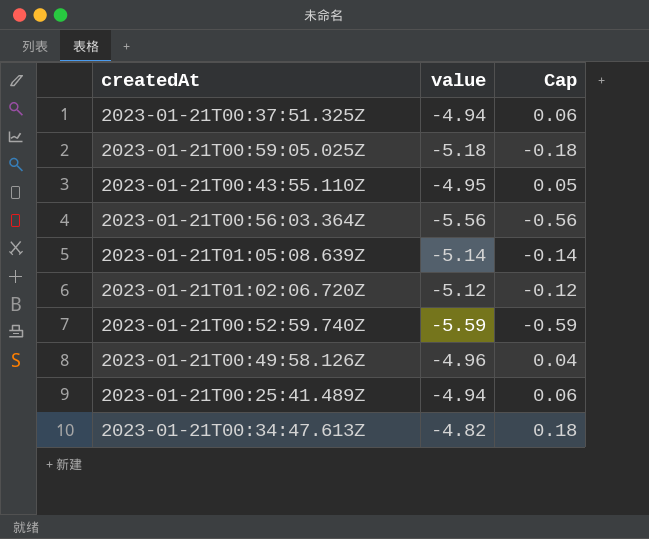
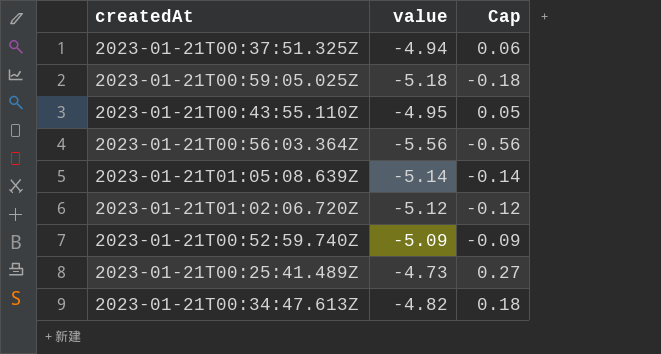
row 2023-01-21T00:49:58.126Z: -4.96 | 0.04 -> none
2023-01-21T00:52:59.740Z | value: -5.59 -> -5.09
2023-01-21T00:52:59.740Z | Cap: -0.59 -> -0.09
2023-01-21T00:25:41.489Z | value: -4.94 -> -4.73
2023-01-21T00:25:41.489Z | Cap: 0.06 -> 0.27

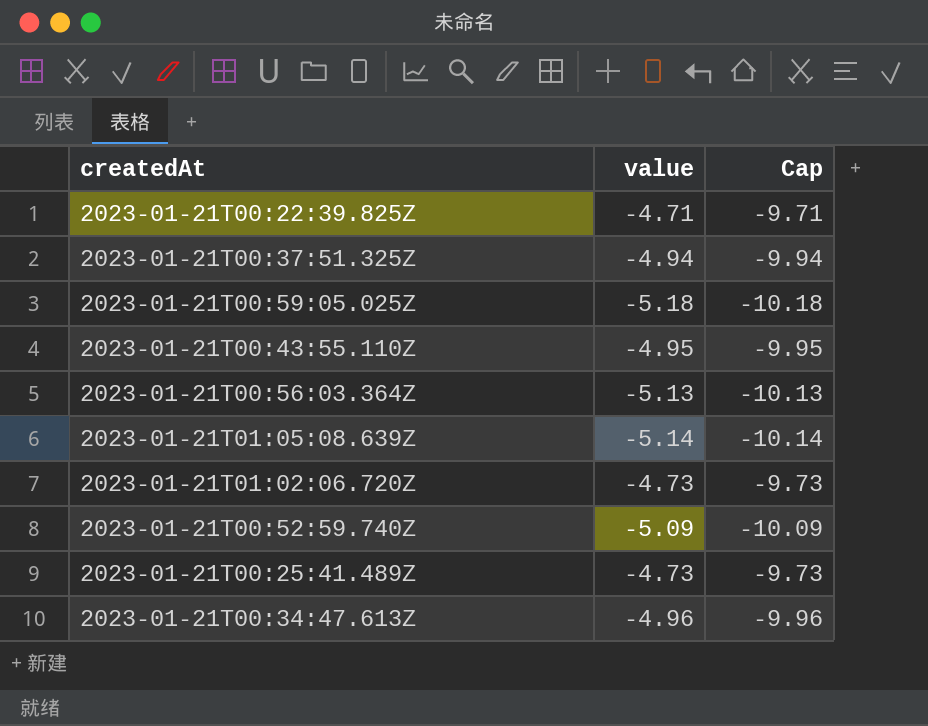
column Cap | formula: [value] + 5 -> [value] - 5
row 2023-01-21T00:22:39.825Z: none -> -4.71 | -9.71
2023-01-21T00:56:03.364Z | value: -5.56 -> -5.13
2023-01-21T01:02:06.720Z | value: -5.12 -> -4.73
2023-01-21T00:34:47.613Z | value: -4.82 -> -4.96

